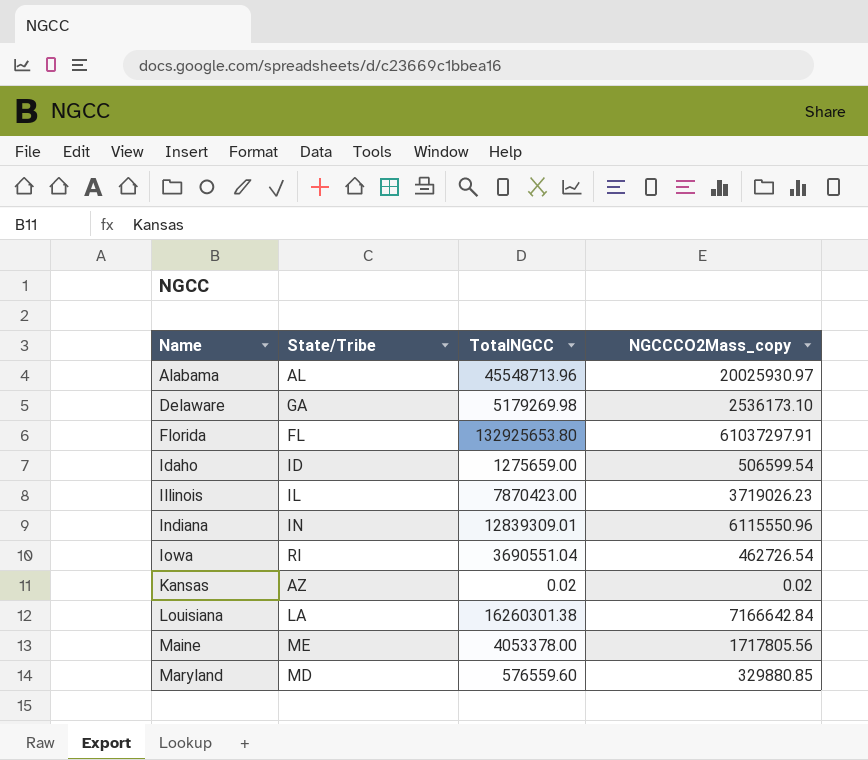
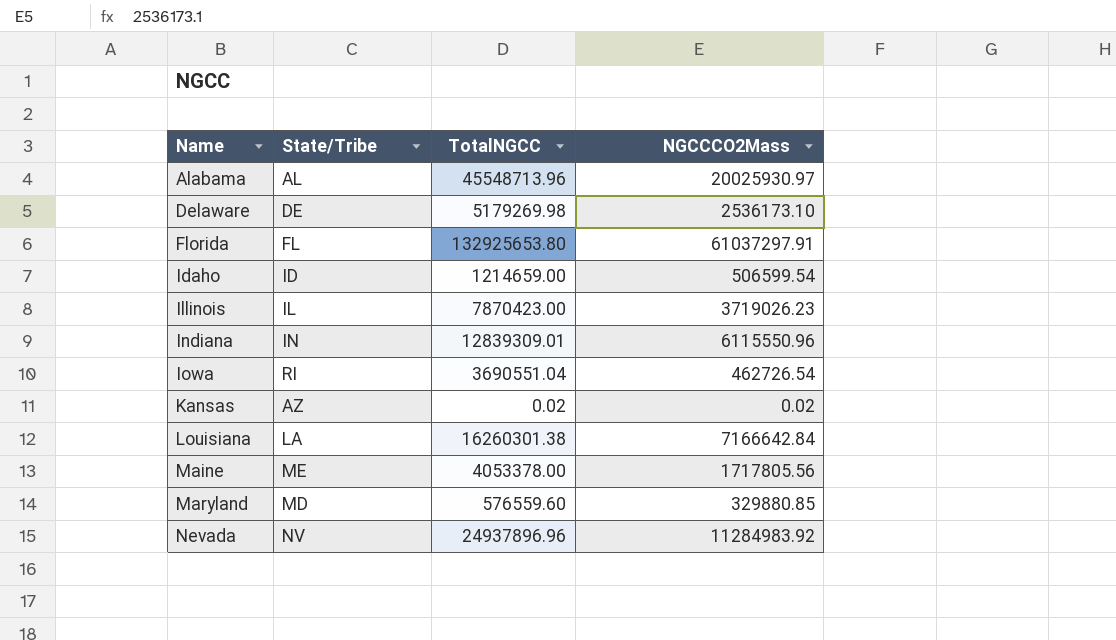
column name: NGCCCO2Mass_copy -> NGCCCO2Mass
Delaware | State/Tribe: GA -> DE
Idaho | TotalNGCC: 1275659.00 -> 1214659.00
row Nevada: none -> NV | 24937896.96 | 11284983.92

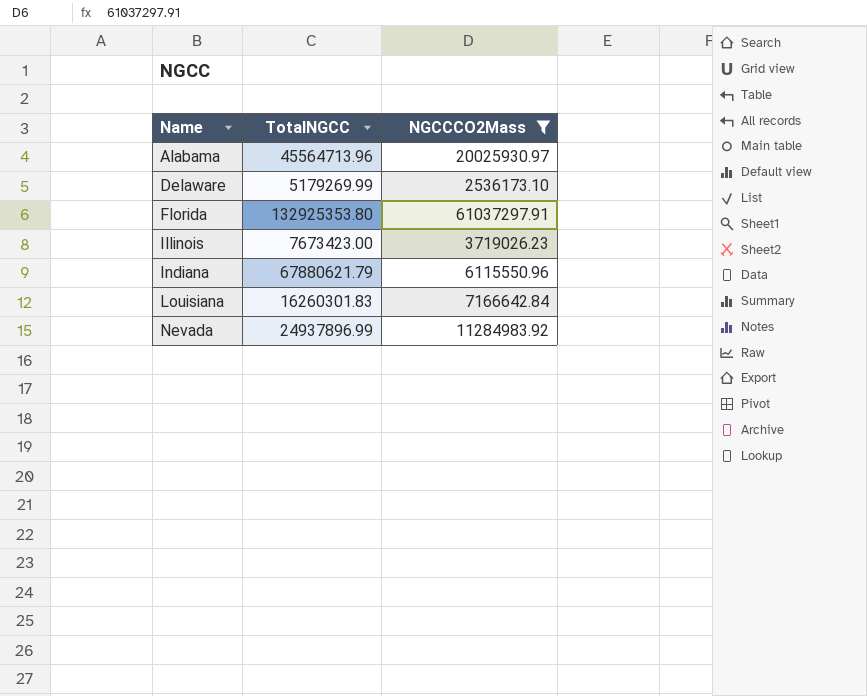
filter: none -> NGCCCO2Mass >= 2536173.10
column State/Tribe | position: 2 -> none
Alabama | TotalNGCC: 45548713.96 -> 45564713.96
Delaware | TotalNGCC: 5179269.98 -> 5179269.99
Florida | TotalNGCC: 132925653.80 -> 132925353.80
Illinois | TotalNGCC: 7870423.00 -> 7673423.00
Indiana | TotalNGCC: 12839309.01 -> 67880621.79
Louisiana | TotalNGCC: 16260301.38 -> 16260301.83
Nevada | TotalNGCC: 24937896.96 -> 24937896.99

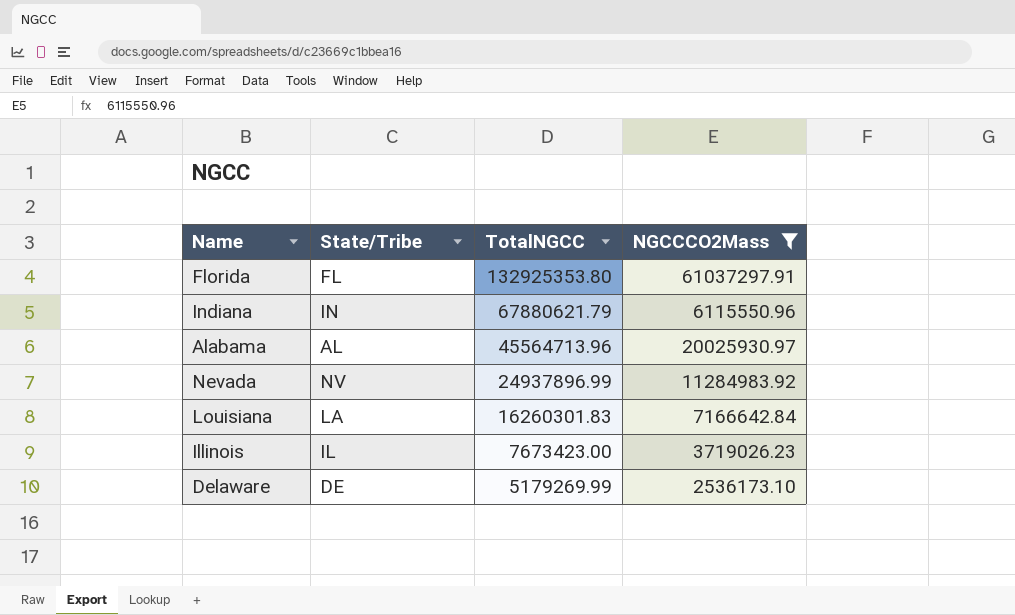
row order: Name ascending -> TotalNGCC descending
column State/Tribe | position: none -> 2

